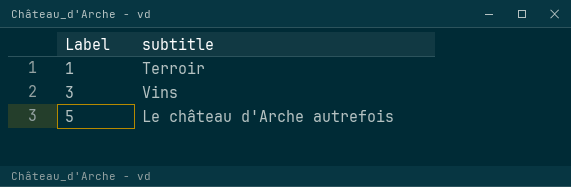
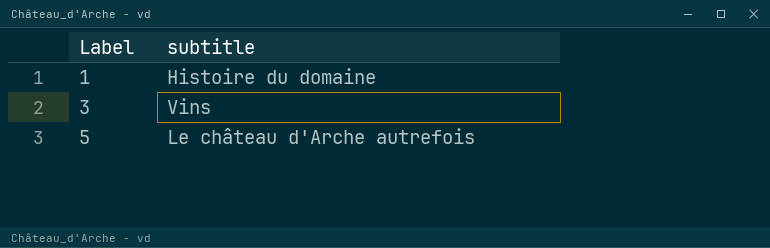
1 | subtitle: Terroir -> Histoire du domaine

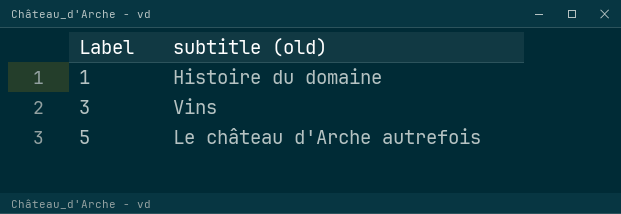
column name: subtitle -> subtitle (old)

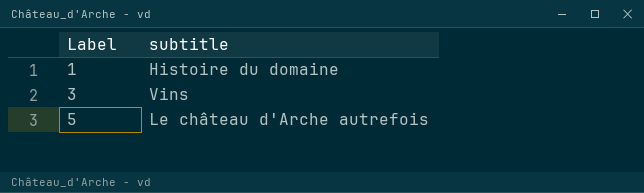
column name: subtitle (old) -> subtitle

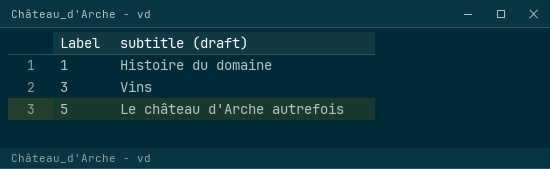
column name: subtitle -> subtitle (draft)

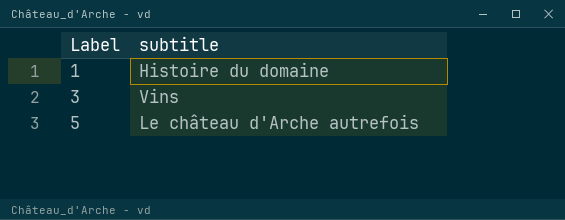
column name: subtitle (draft) -> subtitle

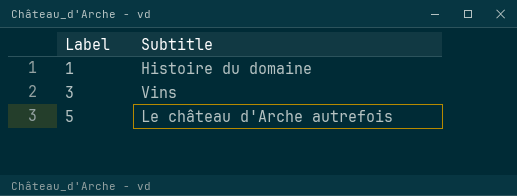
column name: subtitle -> Subtitle

